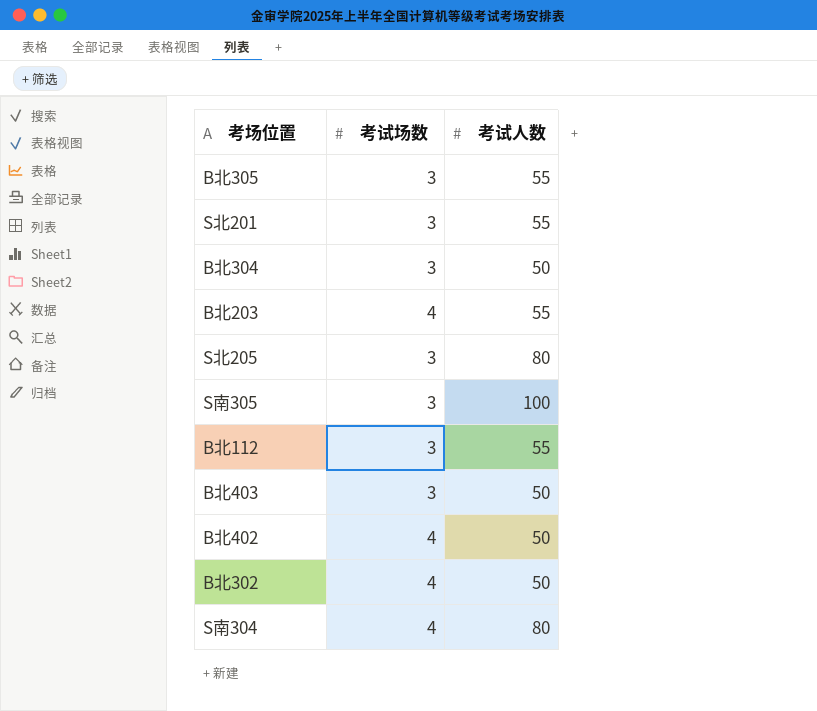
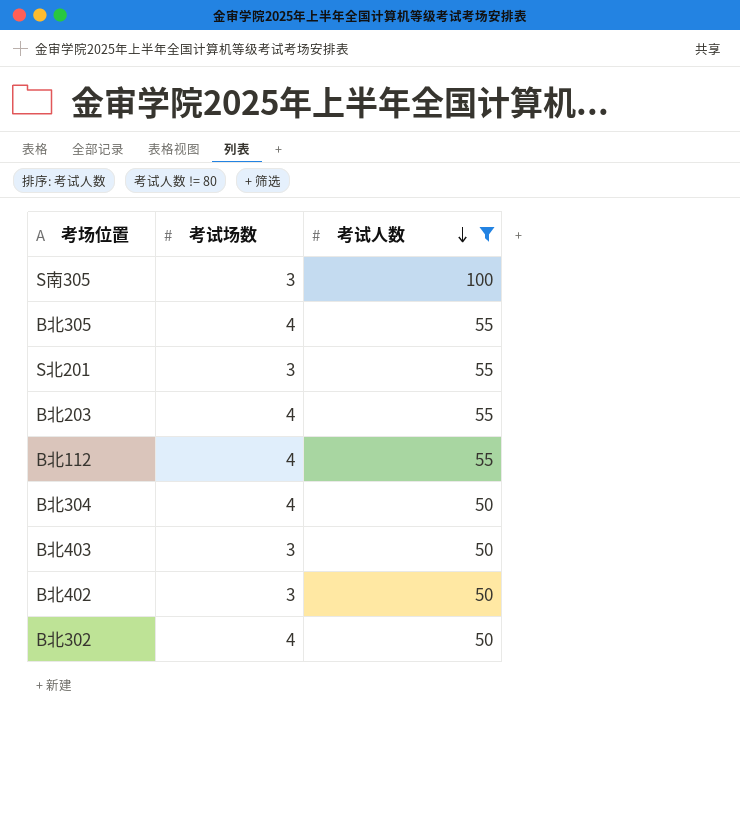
filter: none -> 考试人数 != 80
row order: none -> 考试人数 descending
B北305 | 考试场数: 3 -> 4
B北112 | 考试场数: 3 -> 4
B北304 | 考试场数: 3 -> 4
B北402 | 考试场数: 4 -> 3

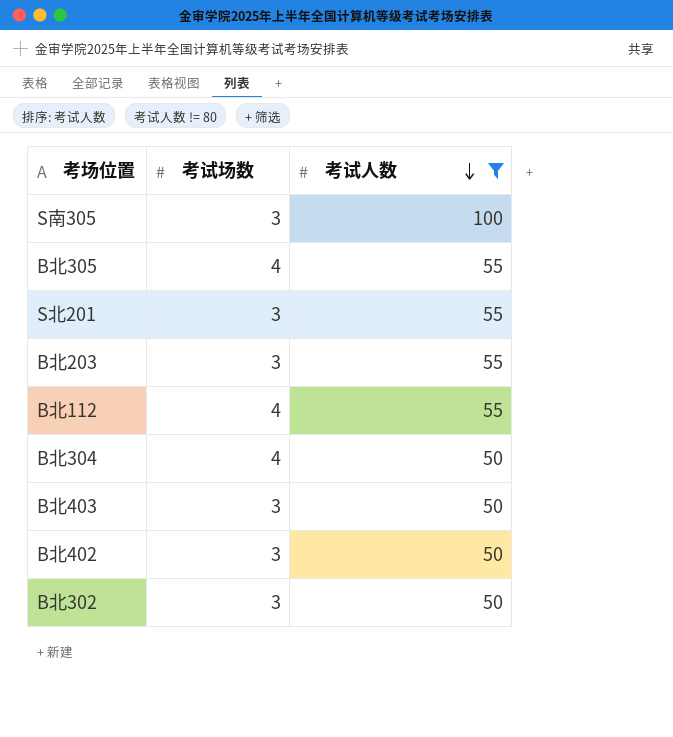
B北203 | 考试场数: 4 -> 3
B北302 | 考试场数: 4 -> 3

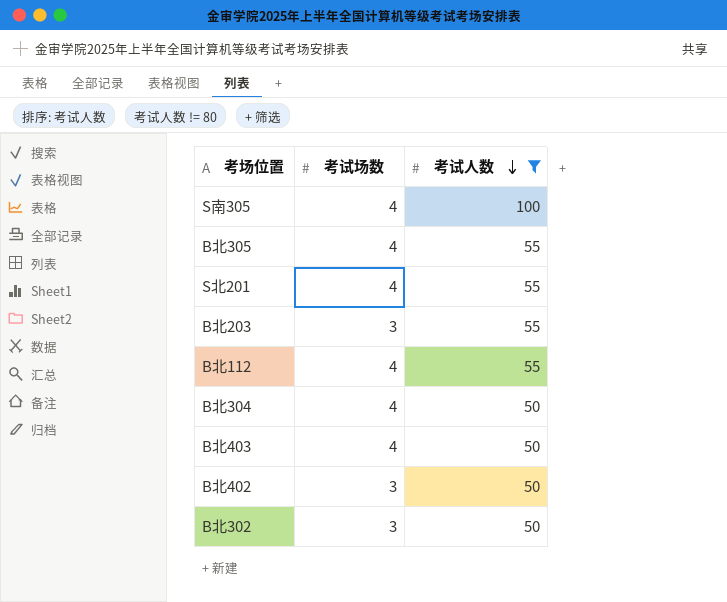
S南305 | 考试场数: 3 -> 4
S北201 | 考试场数: 3 -> 4
B北403 | 考试场数: 3 -> 4

